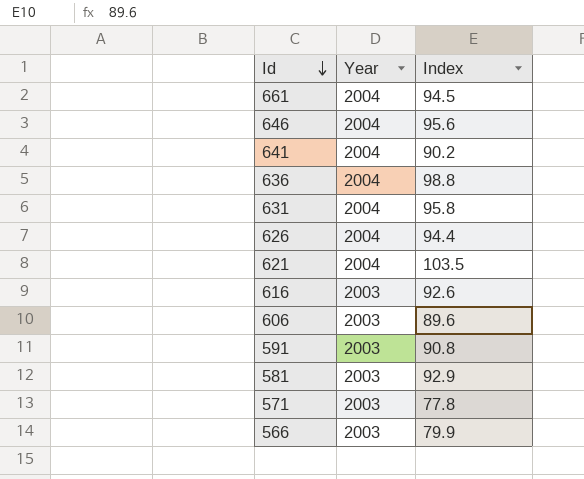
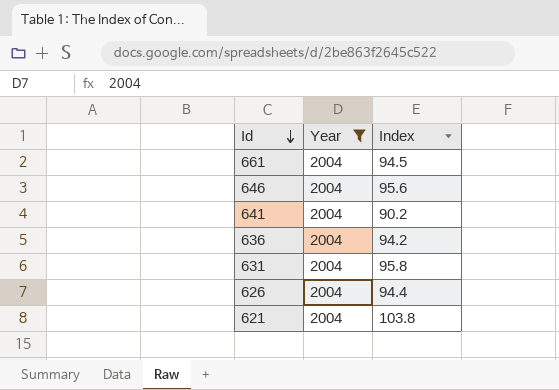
filter: none -> Year = 2004
636 | Index: 98.8 -> 94.2
621 | Index: 103.5 -> 103.8

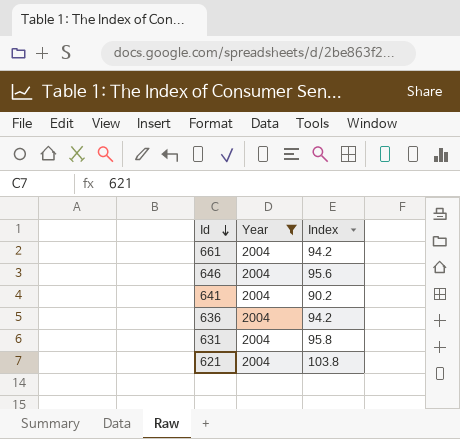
row 626: 2004 | 94.4 -> none
661 | Index: 94.5 -> 94.2

